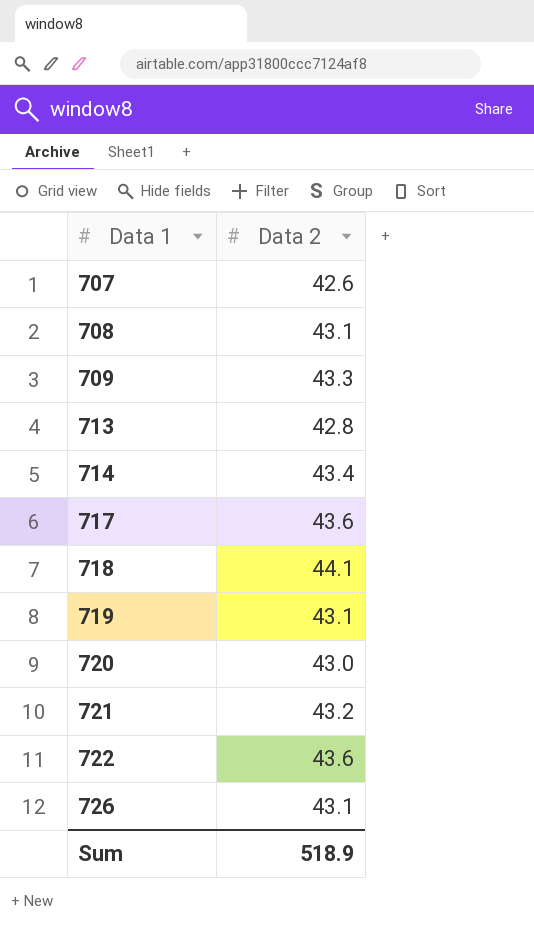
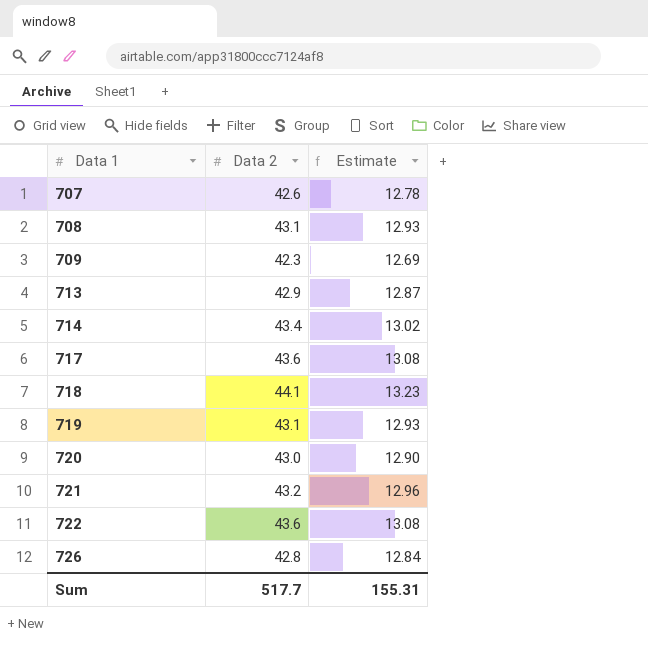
column Estimate | formula: none -> [Data 2] * 0.3
709 | Data 2: 43.3 -> 42.3
713 | Data 2: 42.8 -> 42.9
726 | Data 2: 43.1 -> 42.8
Sum | Data 2: 518.9 -> 517.7

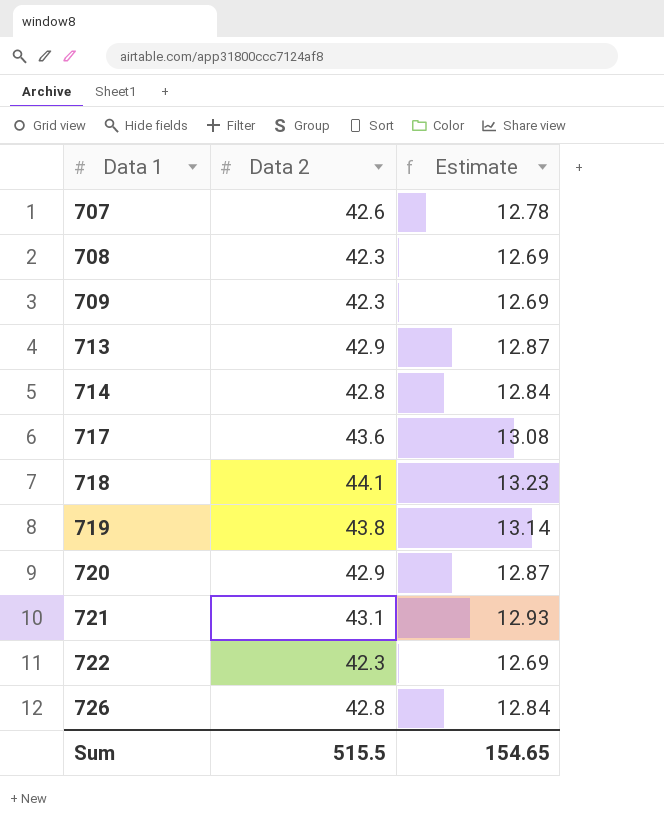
708 | Data 2: 43.1 -> 42.3
708 | Estimate: 12.93 -> 12.69
714 | Data 2: 43.4 -> 42.8
714 | Estimate: 13.02 -> 12.84
719 | Data 2: 43.1 -> 43.8
719 | Estimate: 12.93 -> 13.14
720 | Data 2: 43.0 -> 42.9
720 | Estimate: 12.90 -> 12.87
721 | Data 2: 43.2 -> 43.1
721 | Estimate: 12.96 -> 12.93
722 | Data 2: 43.6 -> 42.3
722 | Estimate: 13.08 -> 12.69
Sum | Data 2: 517.7 -> 515.5
Sum | Estimate: 155.31 -> 154.65

